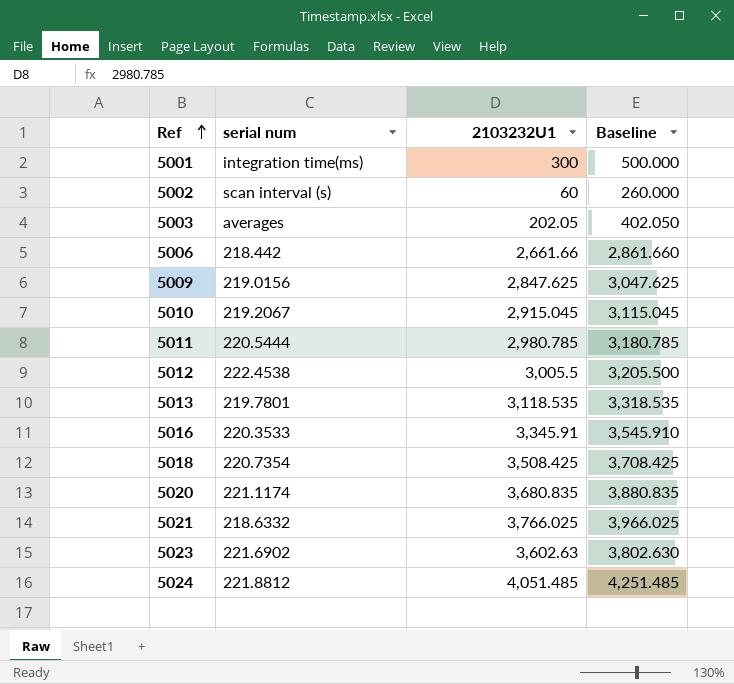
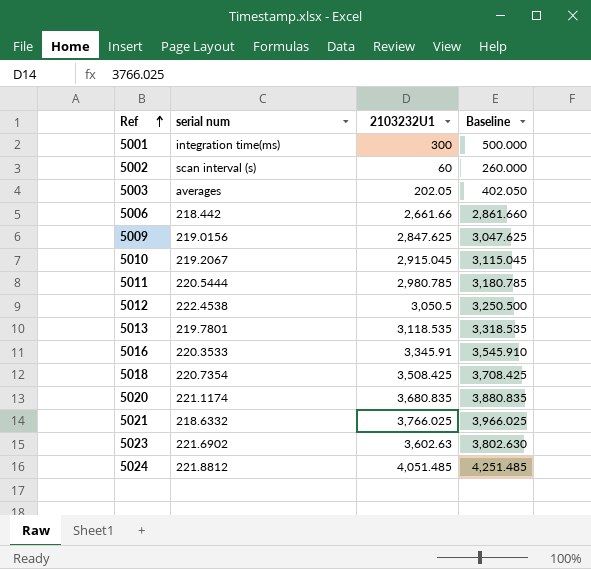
5012 | 2103232U1: 3,005.5 -> 3,050.5
5012 | Baseline: 3,205.500 -> 3,250.500

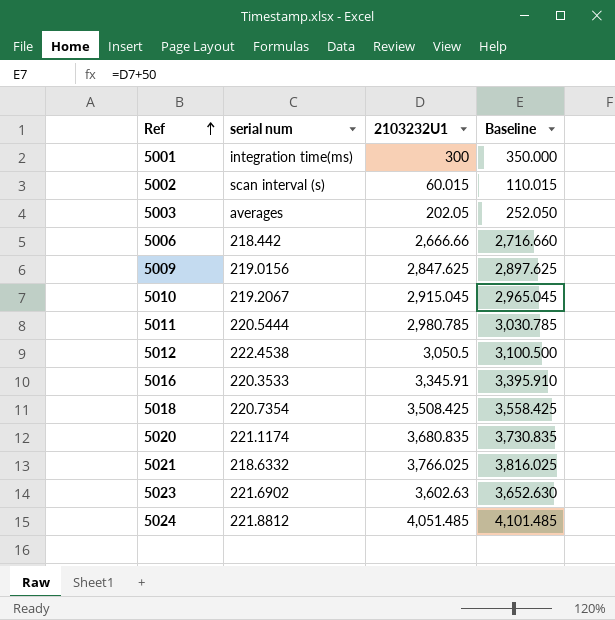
column Baseline | formula: [2103232U1] + 200 -> [2103232U1] + 50
row 5013: 219.7801 | 3,118.535 | 3,318.535 -> none
5002 | 2103232U1: 60 -> 60.015
5006 | 2103232U1: 2,661.66 -> 2,666.66

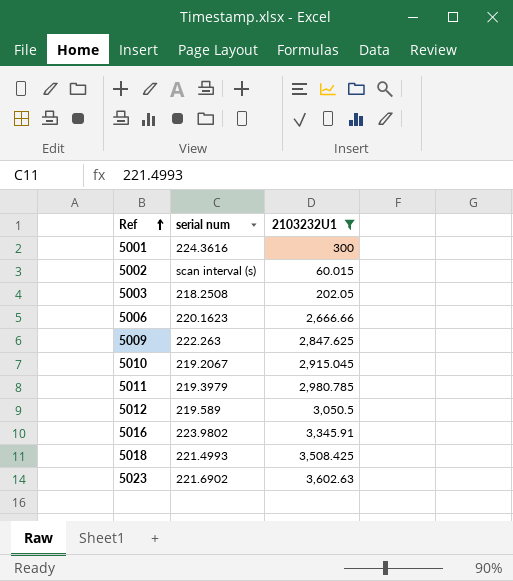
filter: none -> 2103232U1 <= 3,602.63
column Baseline | formula: [2103232U1] + 50 -> none
5001 | serial num: integration time(ms) -> 224.3616
5003 | serial num: averages -> 218.2508
5006 | serial num: 218.442 -> 220.1623
5009 | serial num: 219.0156 -> 222.263
5011 | serial num: 220.5444 -> 219.3979
5012 | serial num: 222.4538 -> 219.589
5016 | serial num: 220.3533 -> 223.9802
5018 | serial num: 220.7354 -> 221.4993

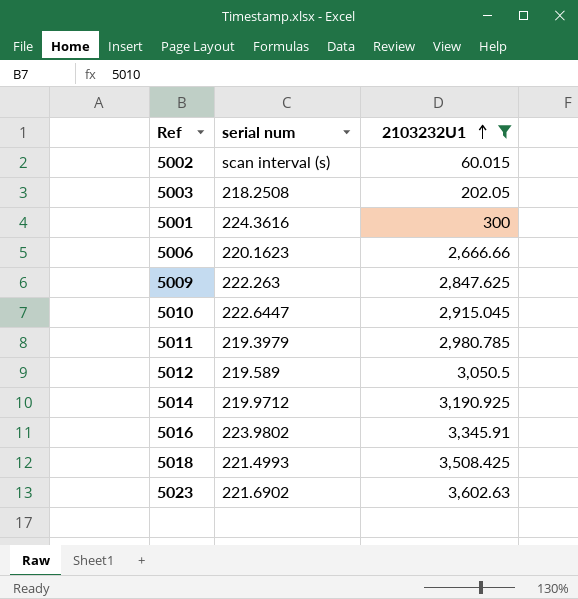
row order: Ref ascending -> 2103232U1 ascending
5010 | serial num: 219.2067 -> 222.6447
row 5014: none -> 219.9712 | 3,190.925

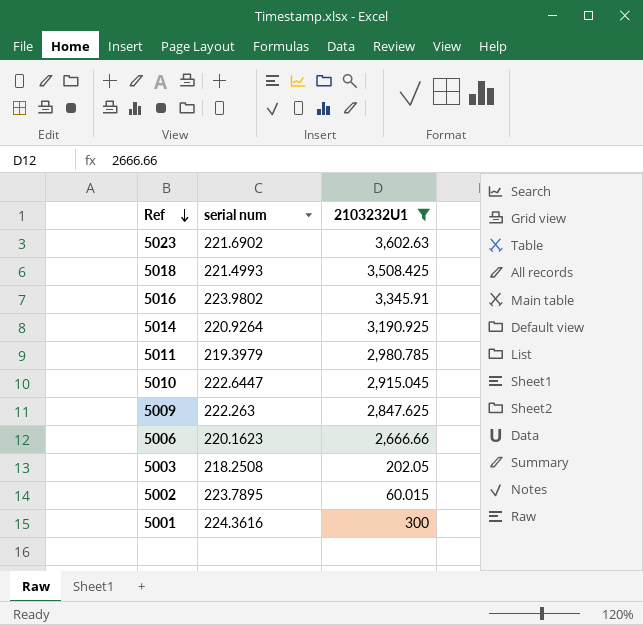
row order: 2103232U1 ascending -> Ref descending
row 5012: 219.589 | 3,050.5 -> none
5014 | serial num: 219.9712 -> 220.9264
5002 | serial num: scan interval (s) -> 223.7895

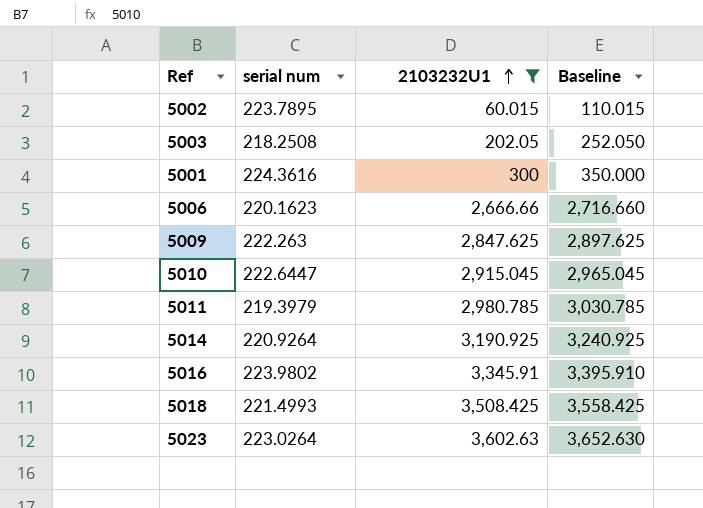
row order: Ref descending -> 2103232U1 ascending
column Baseline | formula: none -> [2103232U1] + 50
5023 | serial num: 221.6902 -> 223.0264

